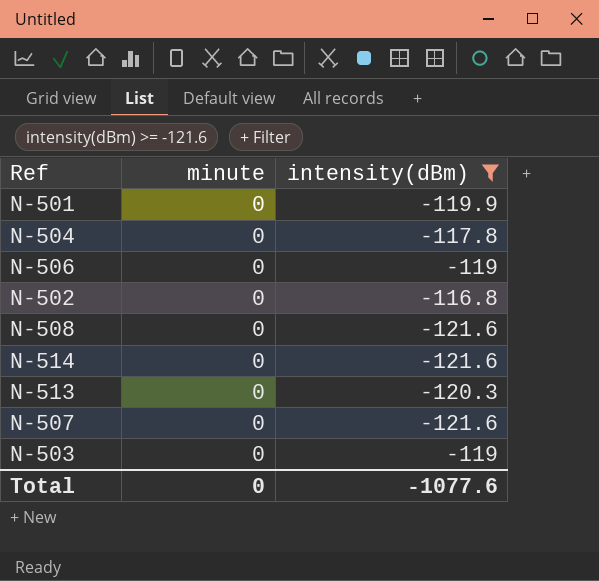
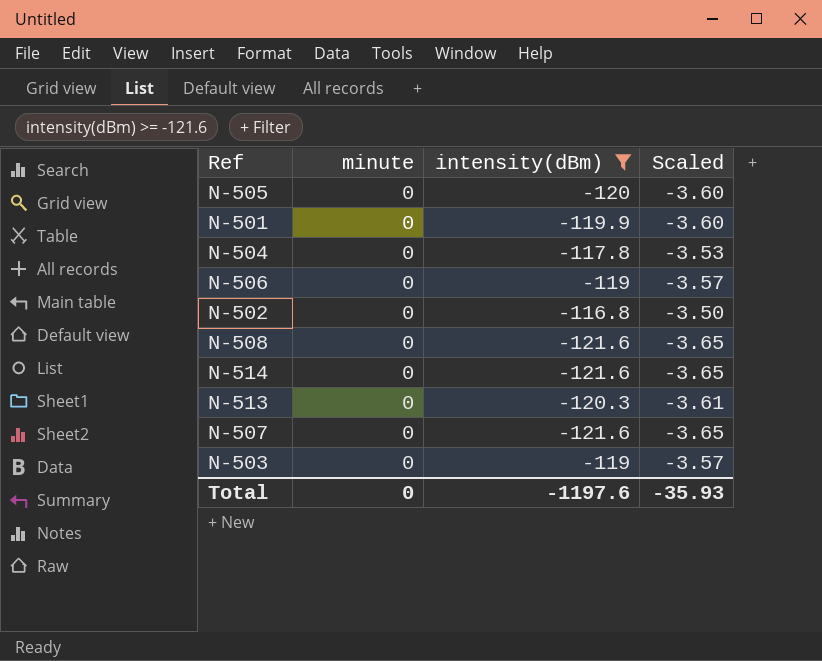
column Scaled | formula: none -> [intensity(dBm)] * 0.03
row N-505: none -> 0 | -120 | -3.60
Total | intensity(dBm): -1077.6 -> -1197.6

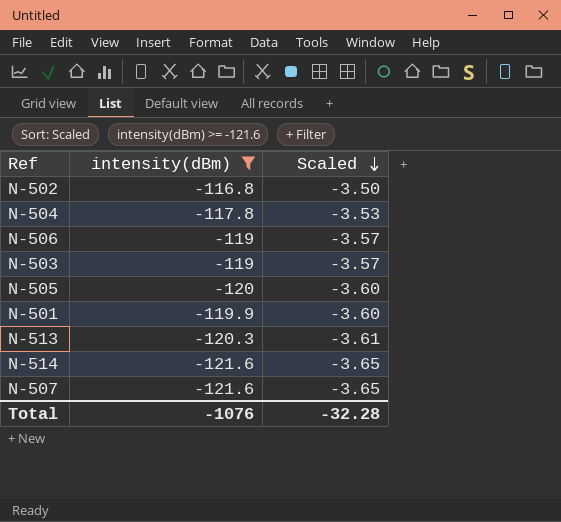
row order: none -> Scaled descending
column minute | position: 2 -> none
row N-508: 0 | -121.6 | -3.65 -> none
Total | intensity(dBm): -1197.6 -> -1076
Total | Scaled: -35.93 -> -32.28

